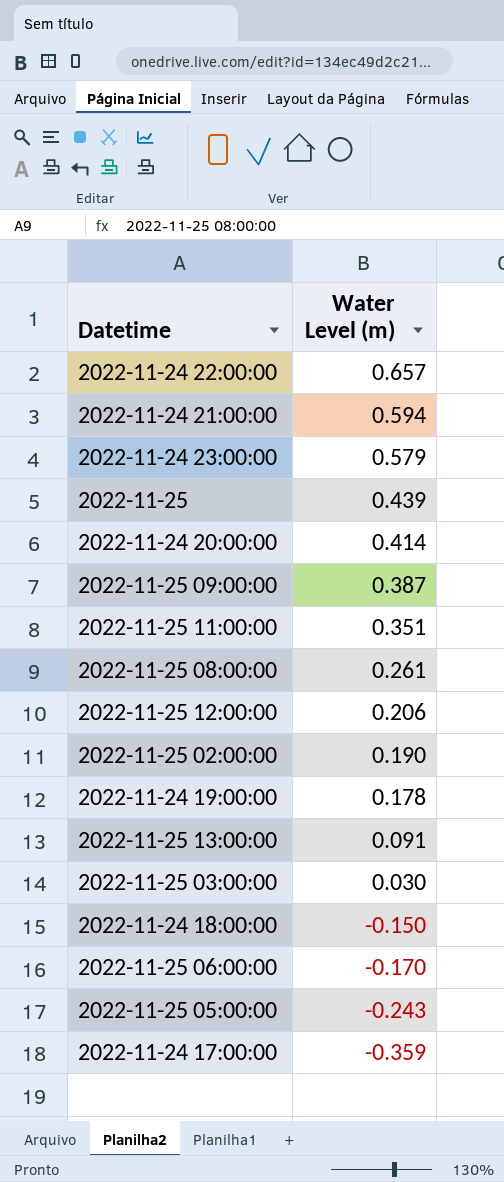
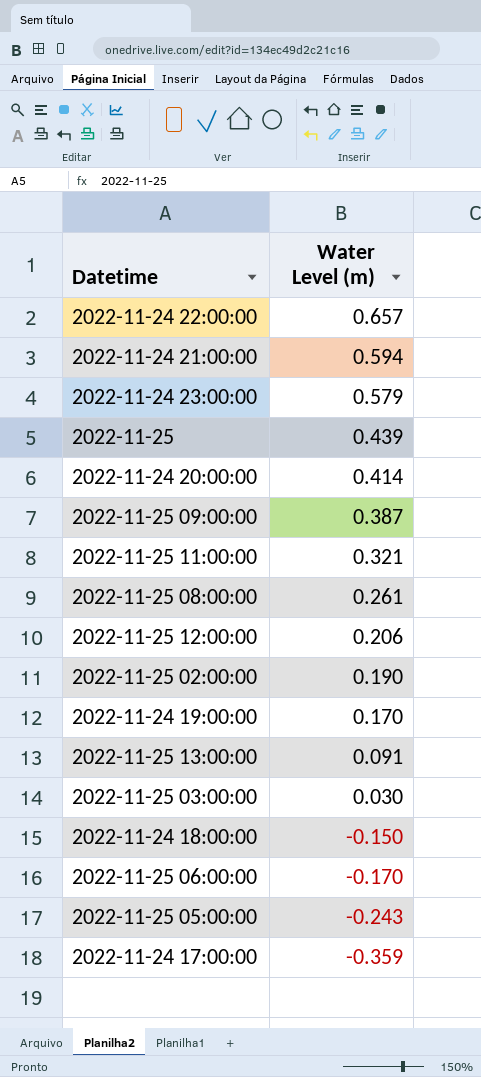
2022-11-25 11:00:00 | Water Level (m): 0.351 -> 0.321
2022-11-24 19:00:00 | Water Level (m): 0.178 -> 0.170

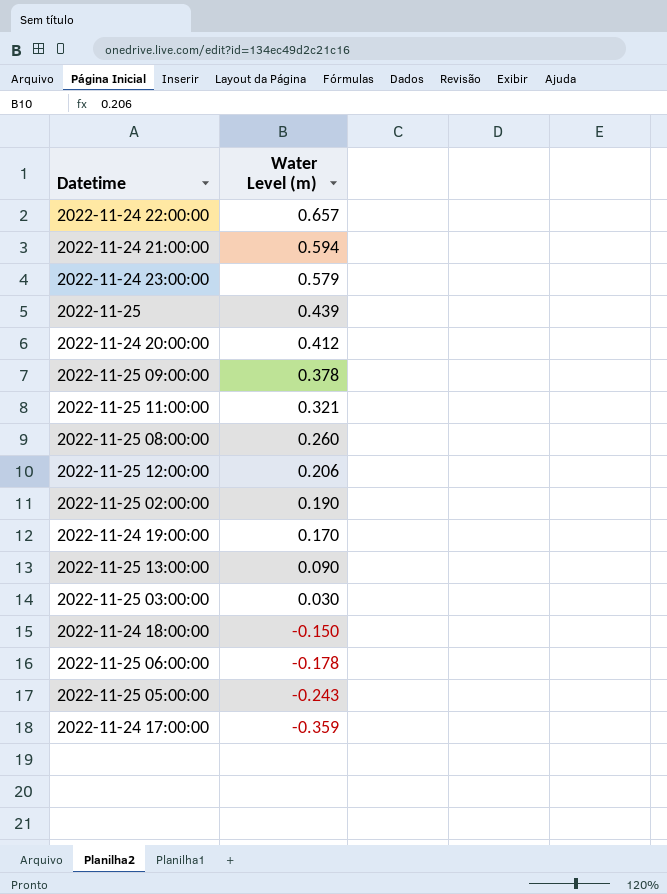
2022-11-24 20:00:00 | Water Level (m): 0.414 -> 0.412
2022-11-25 09:00:00 | Water Level (m): 0.387 -> 0.378
2022-11-25 08:00:00 | Water Level (m): 0.261 -> 0.260
2022-11-25 13:00:00 | Water Level (m): 0.091 -> 0.090
2022-11-25 06:00:00 | Water Level (m): -0.170 -> -0.178

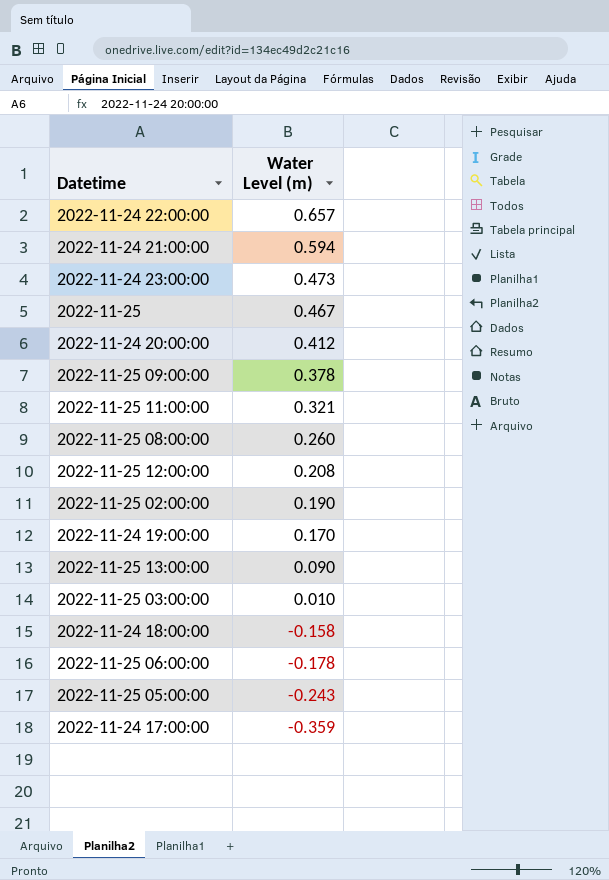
2022-11-24 23:00:00 | Water Level (m): 0.579 -> 0.473
2022-11-25 | Water Level (m): 0.439 -> 0.467
2022-11-25 12:00:00 | Water Level (m): 0.206 -> 0.208
2022-11-25 03:00:00 | Water Level (m): 0.030 -> 0.010
2022-11-24 18:00:00 | Water Level (m): -0.150 -> -0.158

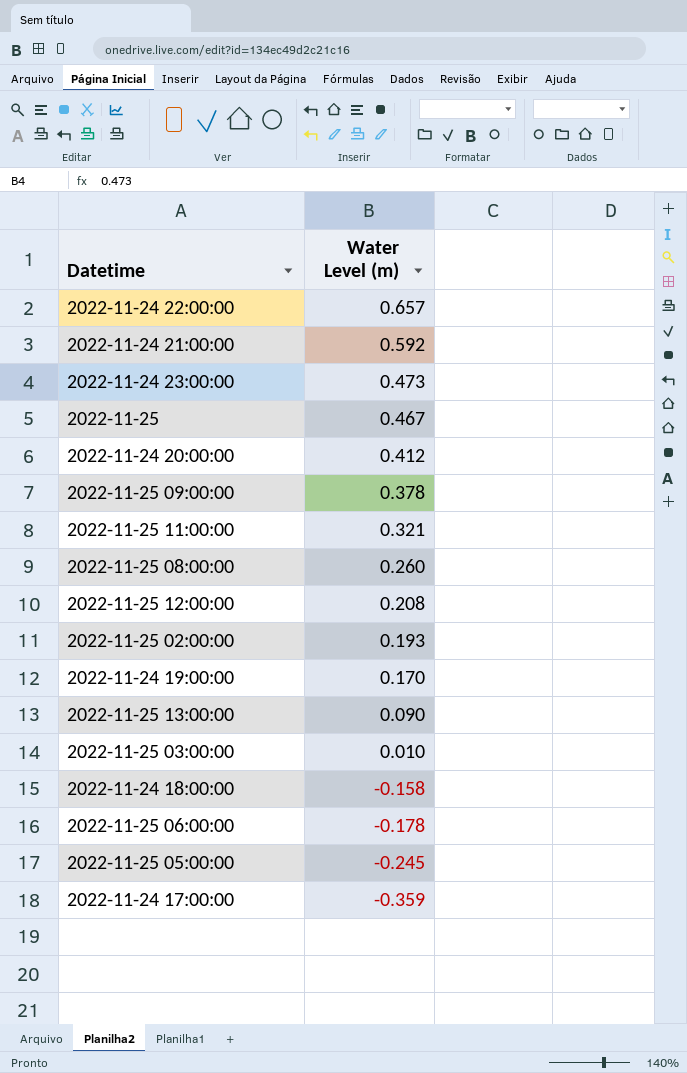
2022-11-24 21:00:00 | Water Level (m): 0.594 -> 0.592
2022-11-25 02:00:00 | Water Level (m): 0.190 -> 0.193
2022-11-25 05:00:00 | Water Level (m): -0.243 -> -0.245

